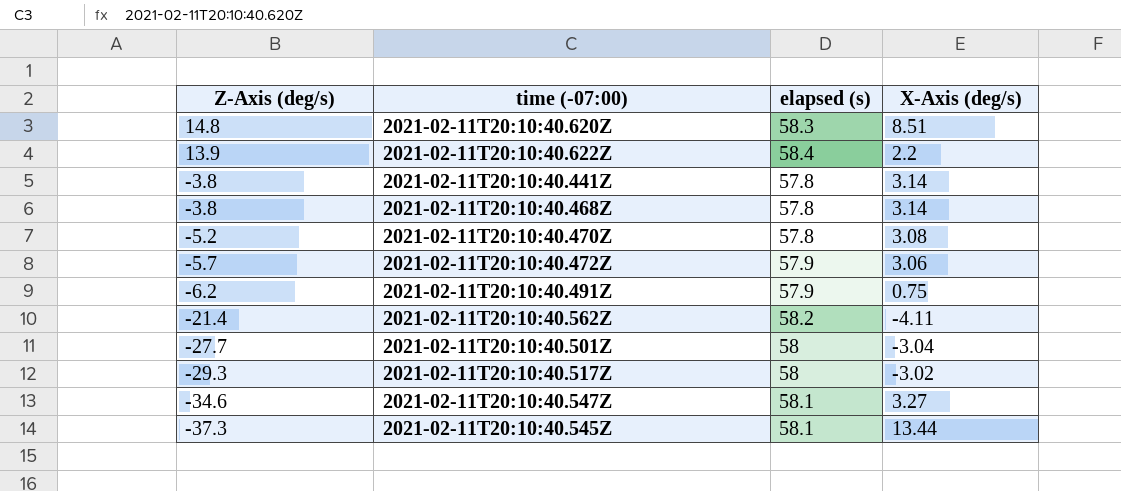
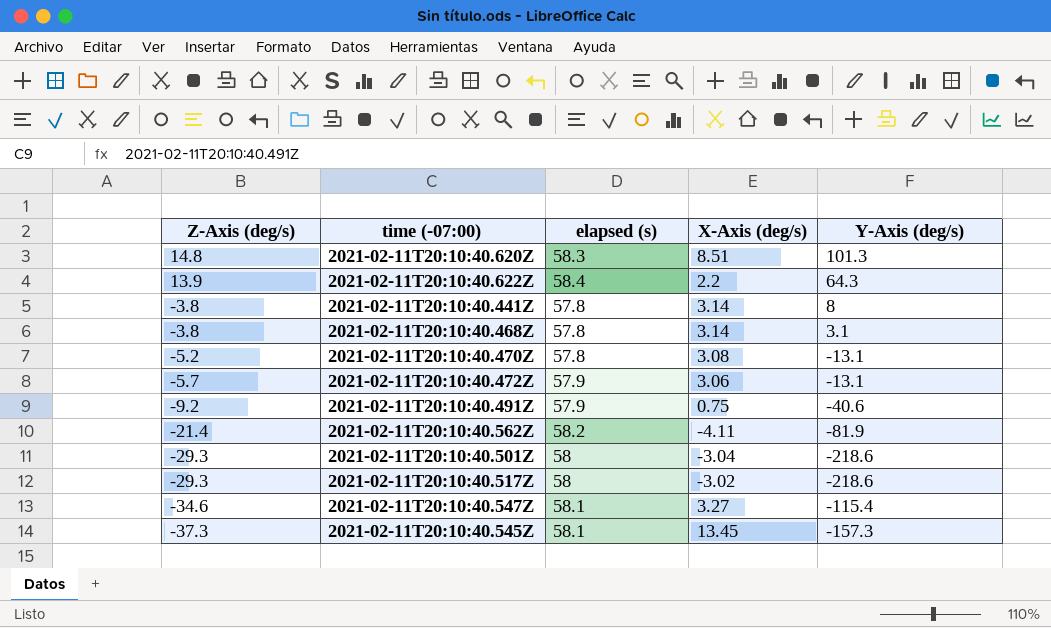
column Y-Axis (deg/s) | position: none -> 5
2021-02-11T20:10:40.491Z | Z-Axis (deg/s): -6.2 -> -9.2
2021-02-11T20:10:40.501Z | Z-Axis (deg/s): -27.7 -> -29.3
2021-02-11T20:10:40.545Z | X-Axis (deg/s): 13.44 -> 13.45

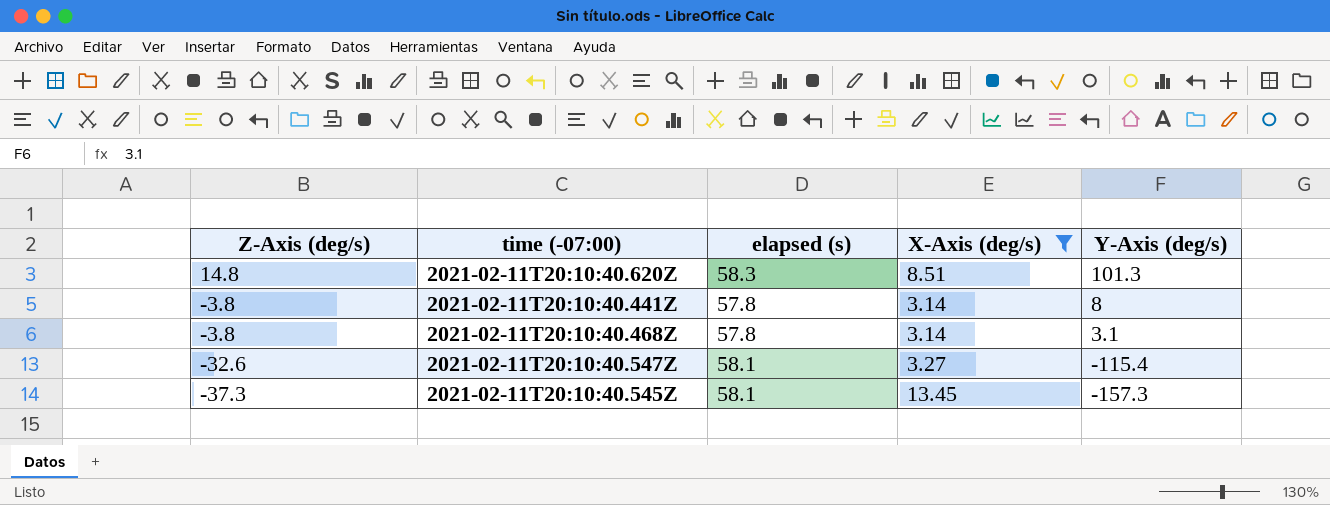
filter: none -> X-Axis (deg/s) >= 3.14
2021-02-11T20:10:40.547Z | Z-Axis (deg/s): -34.6 -> -32.6

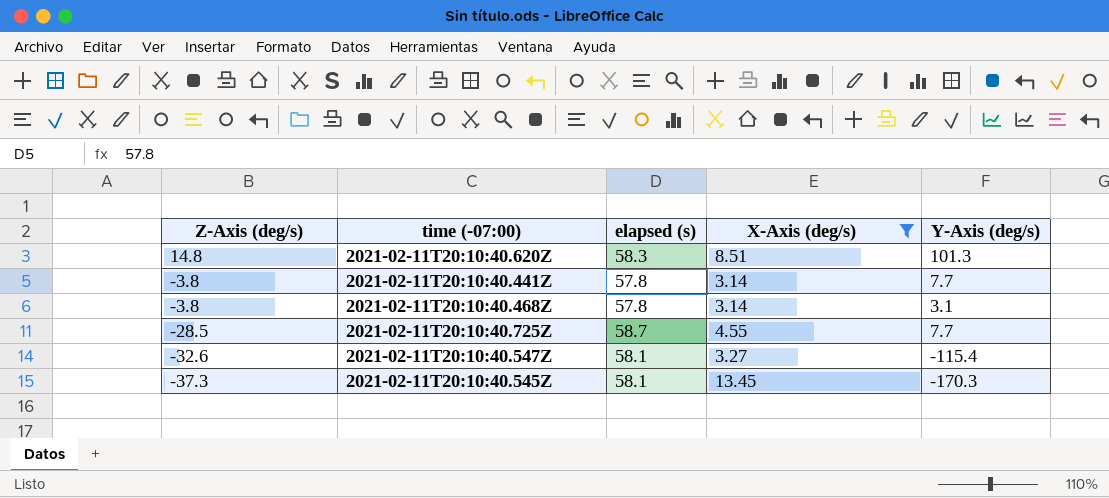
2021-02-11T20:10:40.441Z | Y-Axis (deg/s): 8 -> 7.7
row 2021-02-11T20:10:40.725Z: none -> -28.5 | 58.7 | 4.55 | 7.7
2021-02-11T20:10:40.545Z | Y-Axis (deg/s): -157.3 -> -170.3

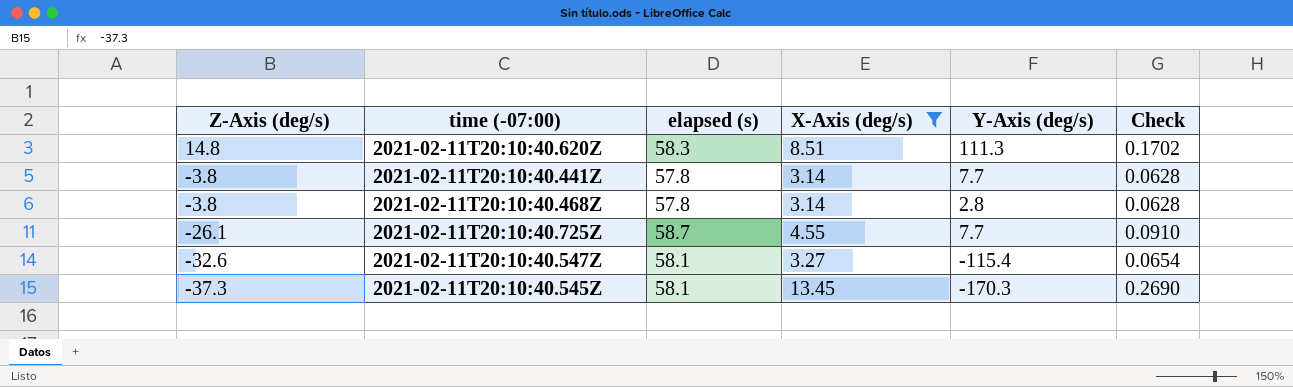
column Check | formula: none -> [X-Axis (deg/s)] * 0.02
2021-02-11T20:10:40.620Z | Y-Axis (deg/s): 101.3 -> 111.3
2021-02-11T20:10:40.468Z | Y-Axis (deg/s): 3.1 -> 2.8
2021-02-11T20:10:40.725Z | Z-Axis (deg/s): -28.5 -> -26.1

